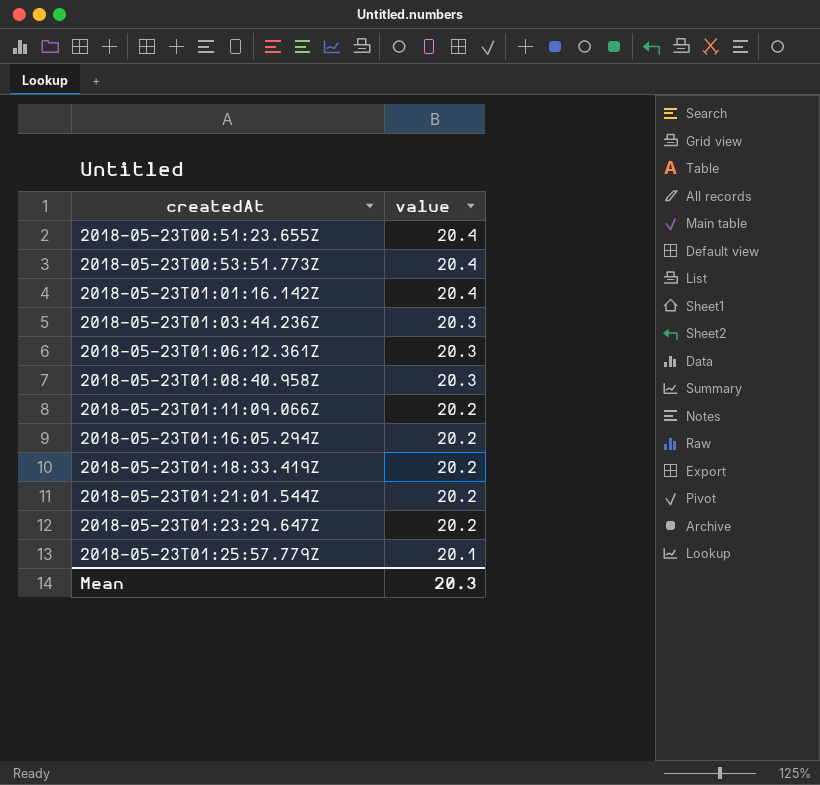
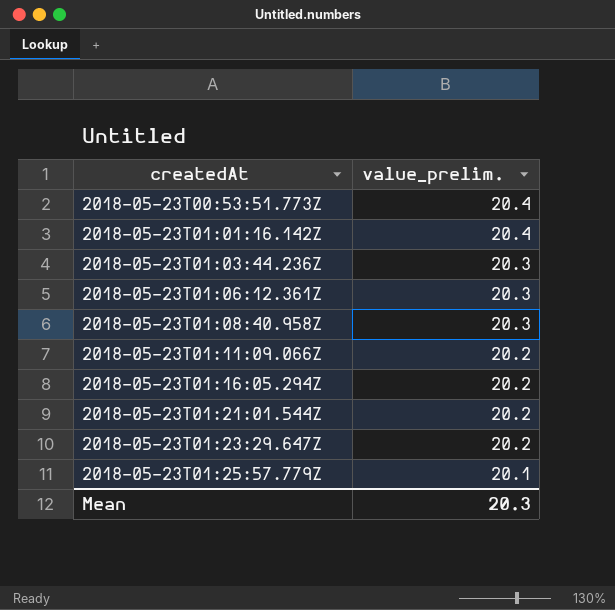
column name: value -> value_prelim.
row 2018-05-23T00:51:23.655Z: 20.4 -> none
row 2018-05-23T01:18:33.419Z: 20.2 -> none

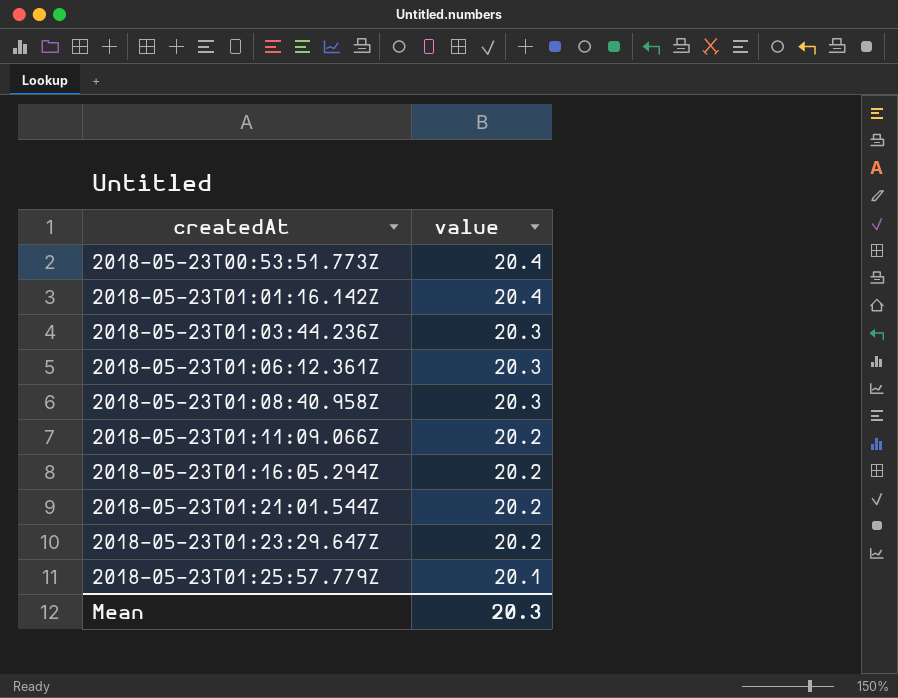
column name: value_prelim. -> value

